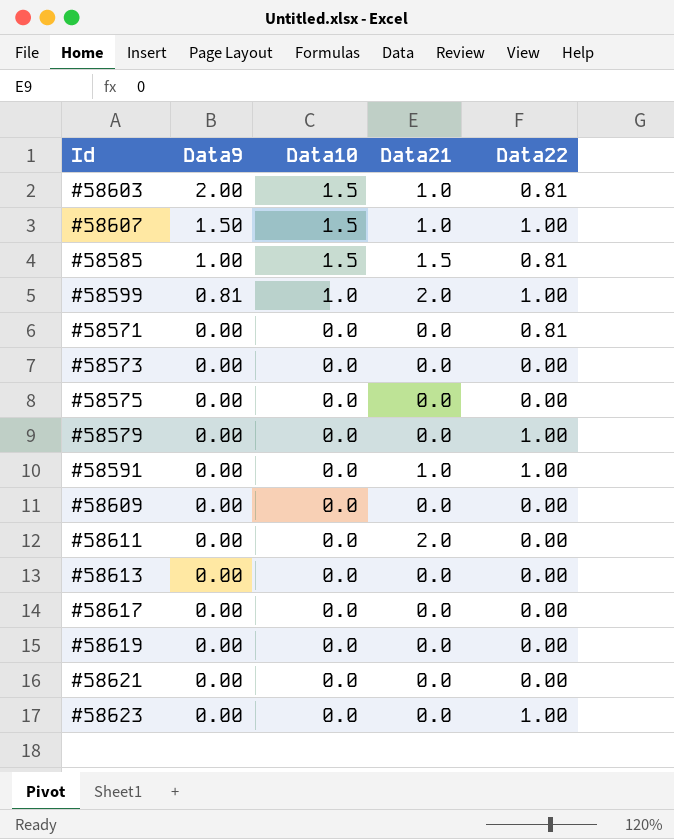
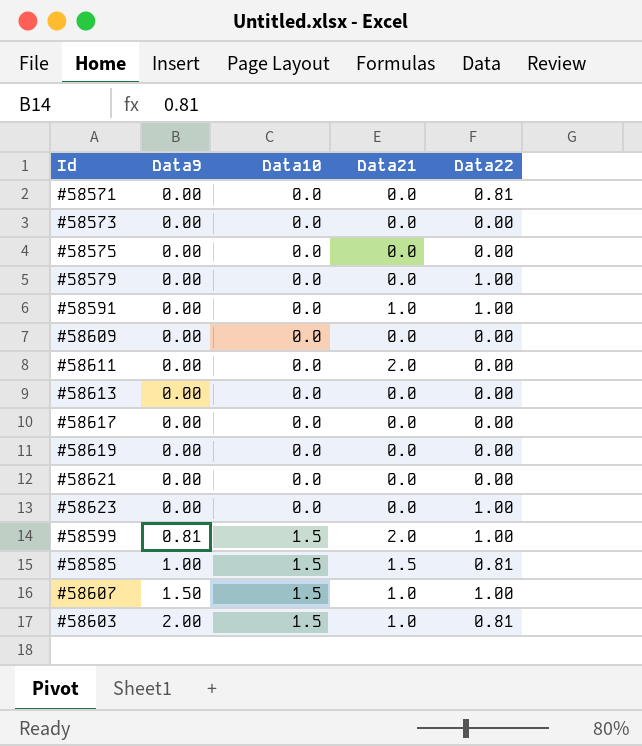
row order: Data9 descending -> Data9 ascending
#58599 | Data10: 1.0 -> 1.5

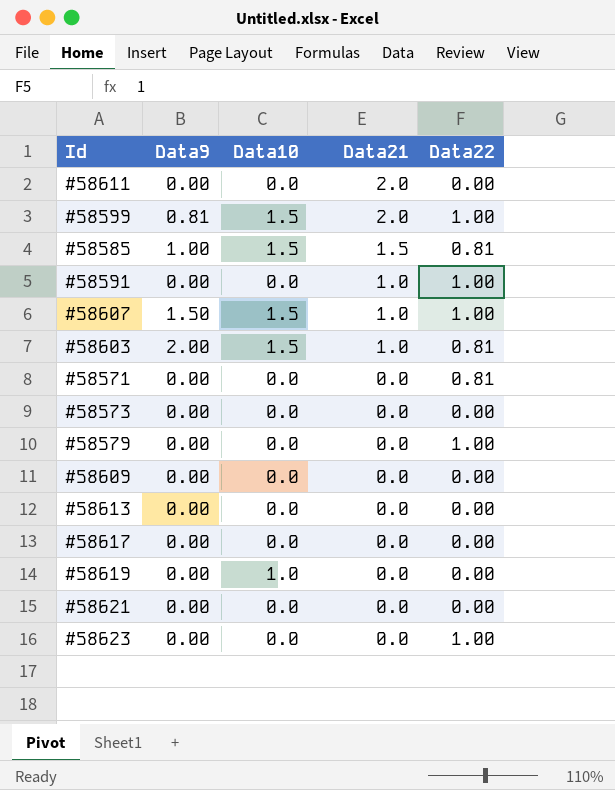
row order: Data9 ascending -> Data21 descending
row #58575: 0.00 | 0.0 | 0.0 | 0.00 -> none
#58619 | Data10: 0.0 -> 1.0

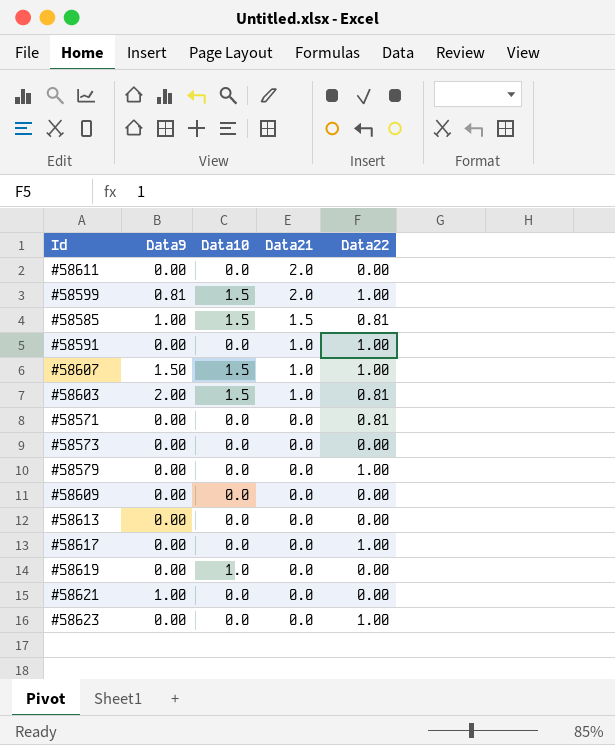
#58617 | Data22: 0.00 -> 1.00
#58621 | Data9: 0.00 -> 1.00

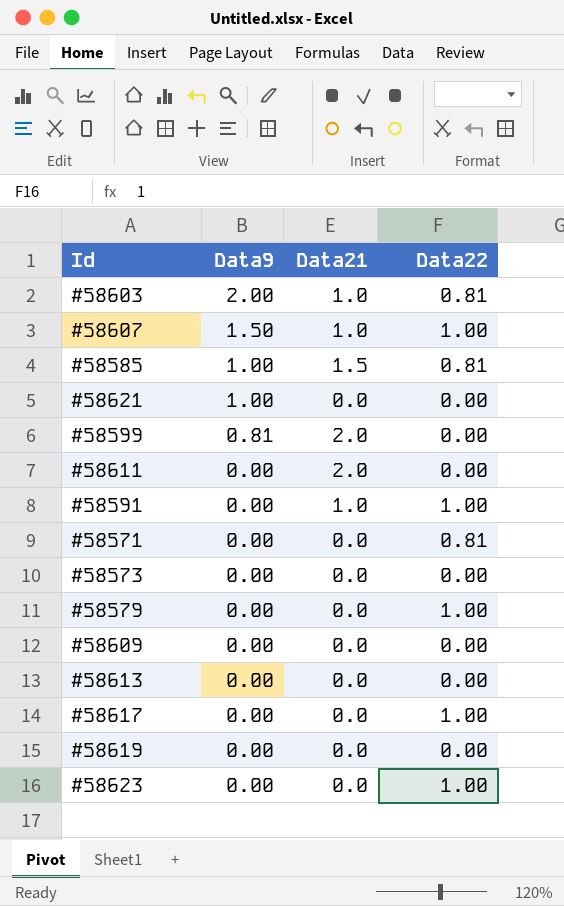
row order: Data21 descending -> Data9 descending
column Data10 | position: 3 -> none
#58599 | Data22: 1.00 -> 0.00

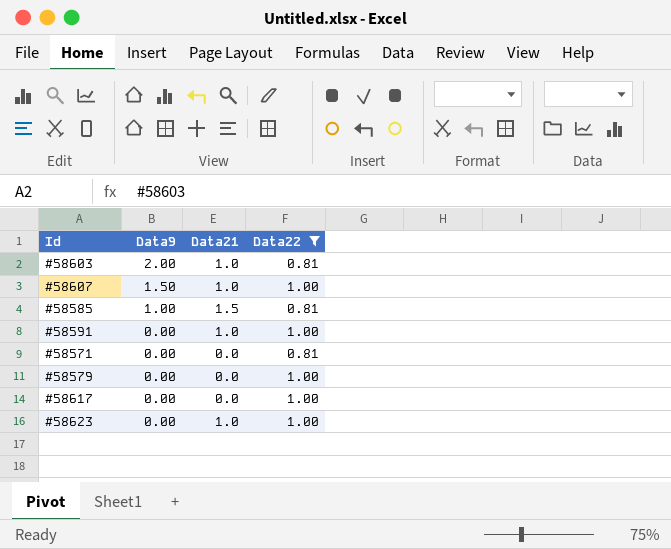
filter: none -> Data22 != 0.00
#58623 | Data21: 0.0 -> 1.0

